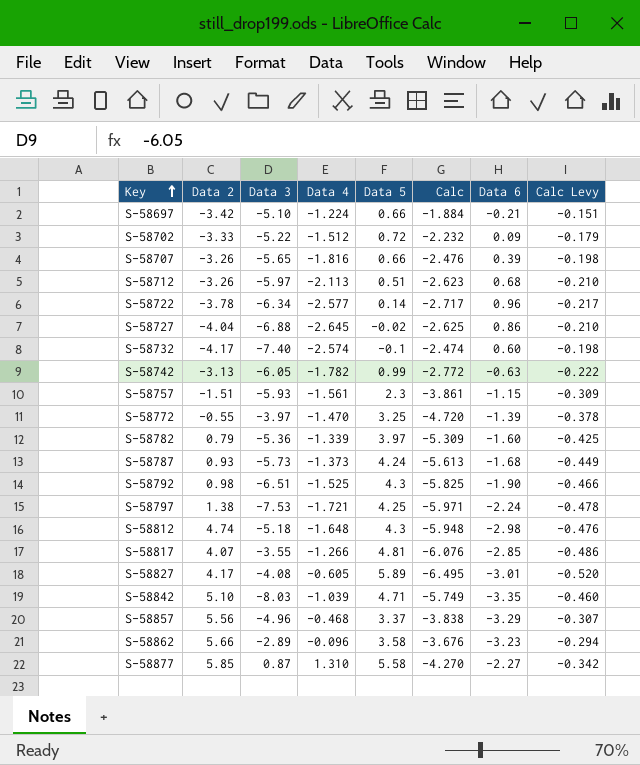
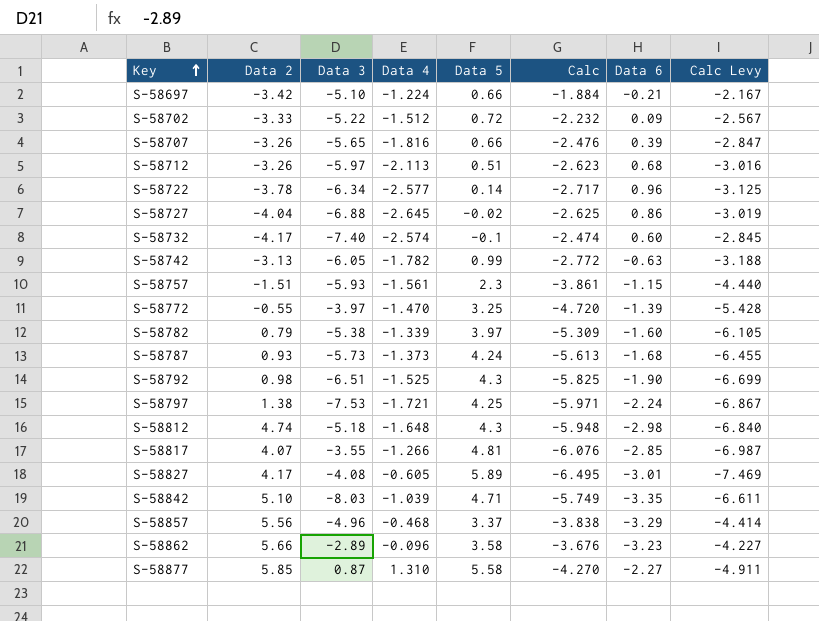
column Calc Levy | formula: [Calc] * 0.08 -> [Calc] * 1.15
S-58782 | Data 3: -5.36 -> -5.38

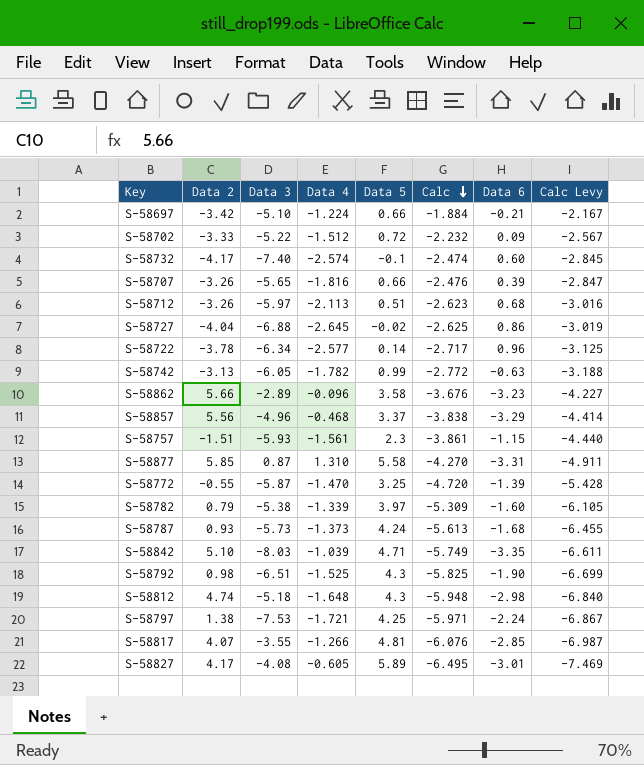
row order: Key ascending -> Calc descending
S-58877 | Data 6: -2.27 -> -3.31
S-58772 | Data 3: -3.97 -> -5.87

